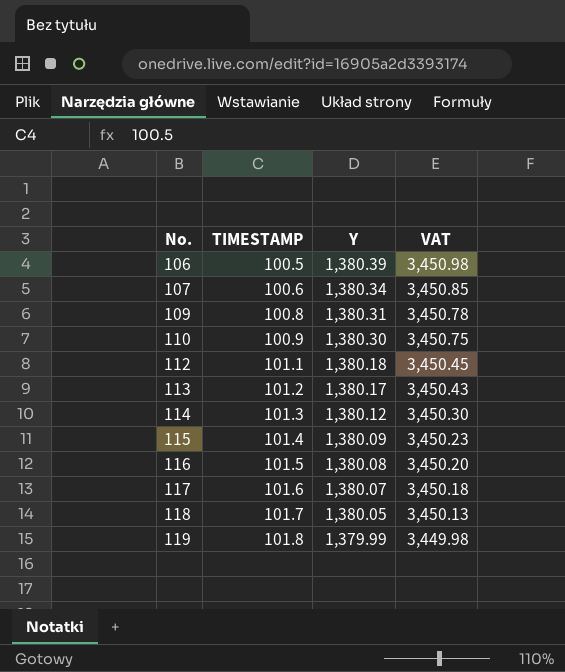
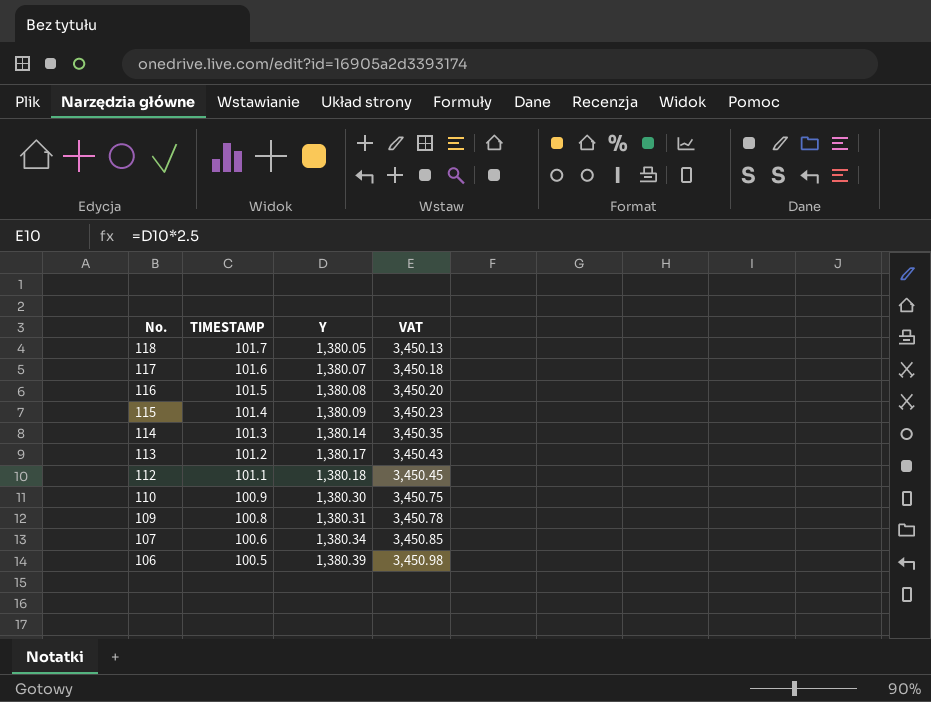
row order: No. ascending -> No. descending
row 119: 101.8 | 1,379.99 | 3,449.98 -> none
114 | Y: 1,380.12 -> 1,380.14
114 | VAT: 3,450.30 -> 3,450.35

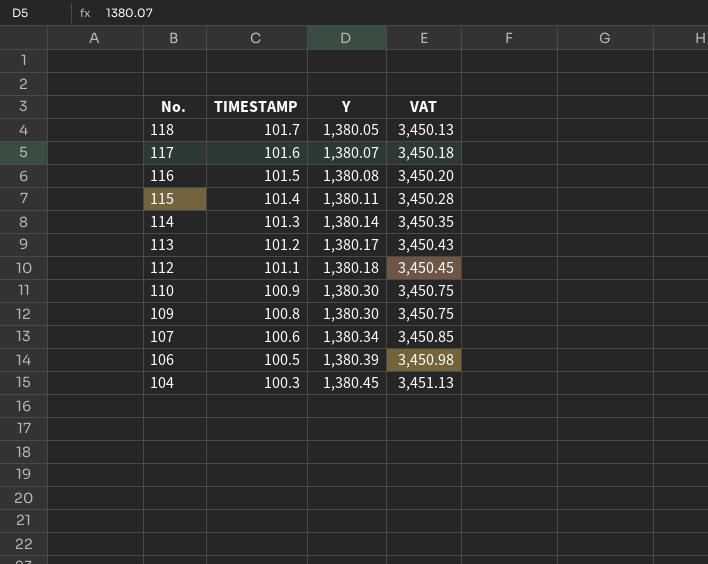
115 | Y: 1,380.09 -> 1,380.11
115 | VAT: 3,450.23 -> 3,450.28
109 | Y: 1,380.31 -> 1,380.30
109 | VAT: 3,450.78 -> 3,450.75
row 104: none -> 100.3 | 1,380.45 | 3,451.13

